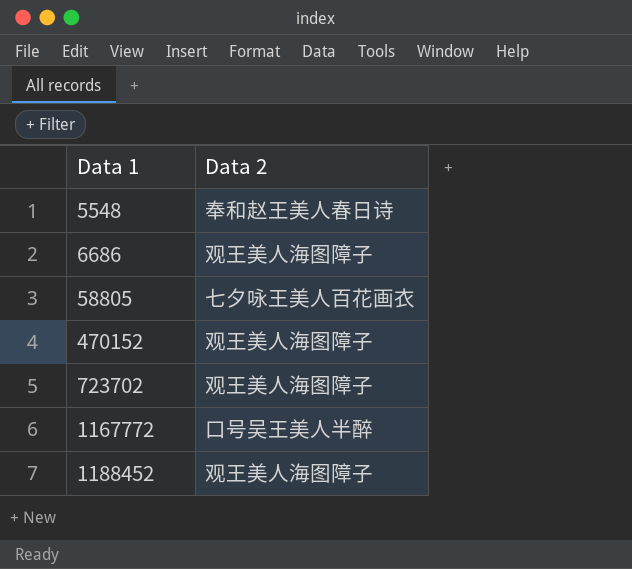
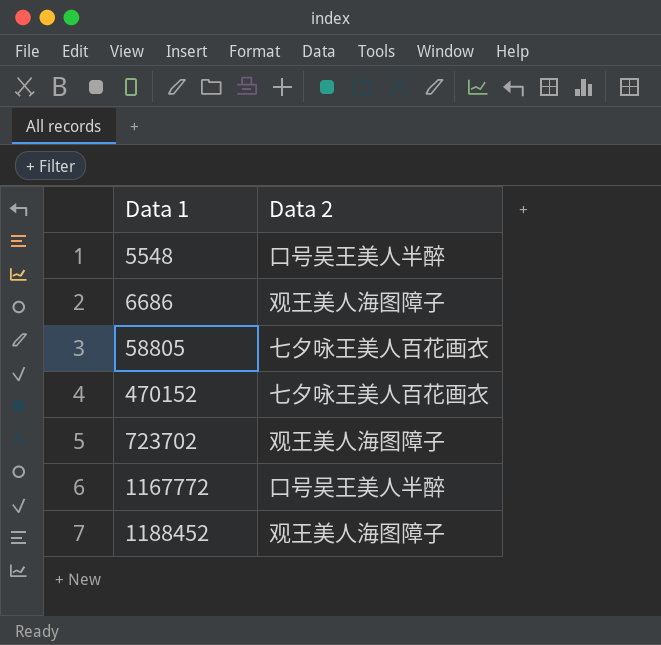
5548 | Data 2: 奉和赵王美人春日诗 -> 口号吴王美人半醉
470152 | Data 2: 观王美人海图障子 -> 七夕咏王美人百花画衣

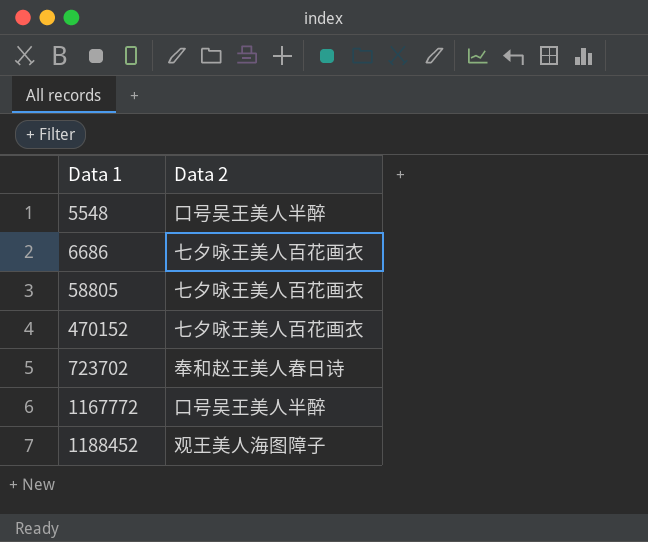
6686 | Data 2: 观王美人海图障子 -> 七夕咏王美人百花画衣
723702 | Data 2: 观王美人海图障子 -> 奉和赵王美人春日诗

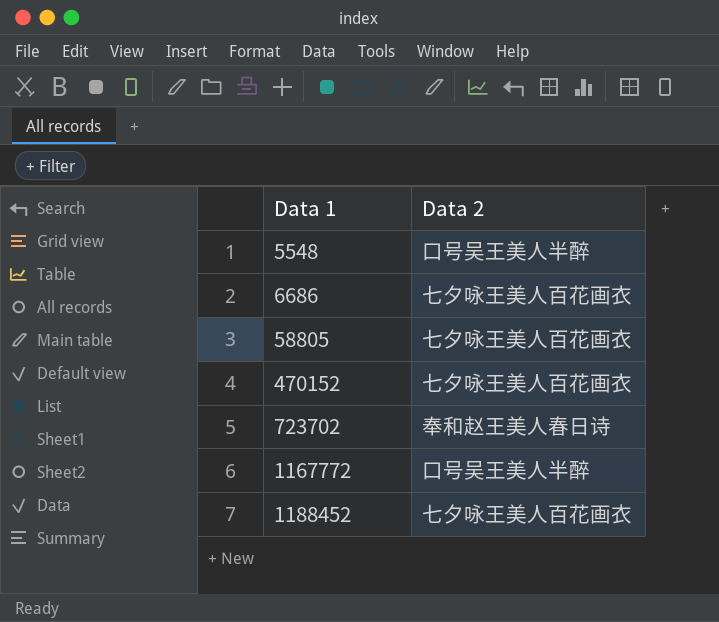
1188452 | Data 2: 观王美人海图障子 -> 七夕咏王美人百花画衣

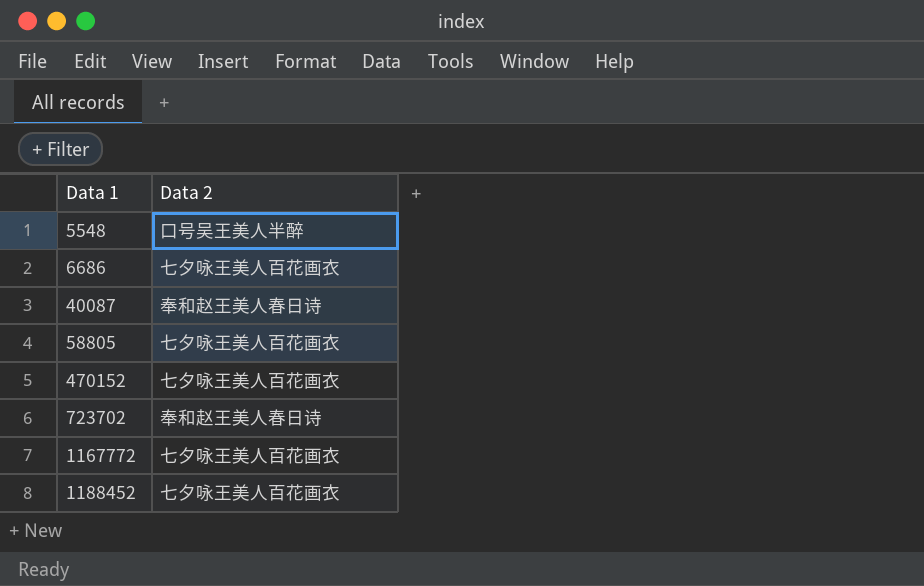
row 40087: none -> 奉和赵王美人春日诗
1167772 | Data 2: 口号吴王美人半醉 -> 七夕咏王美人百花画衣

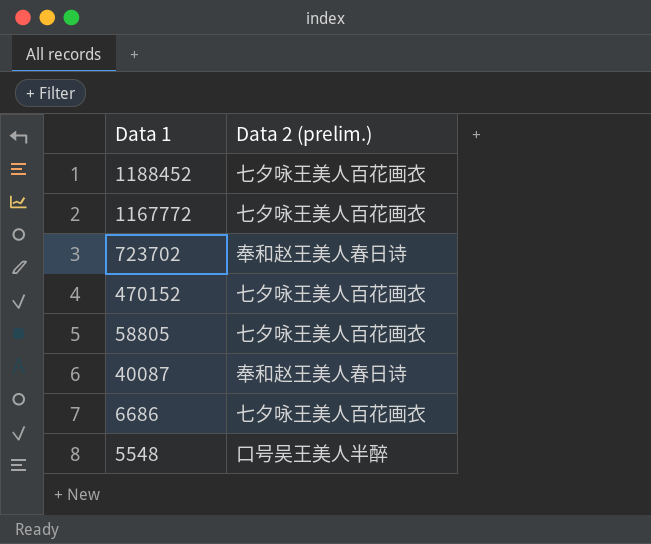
row order: Data 1 ascending -> Data 1 descending
column name: Data 2 -> Data 2 (prelim.)

